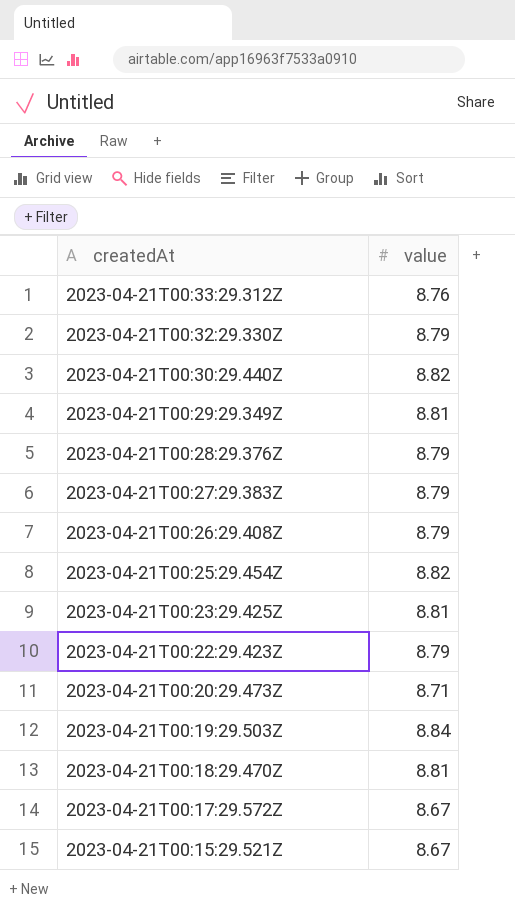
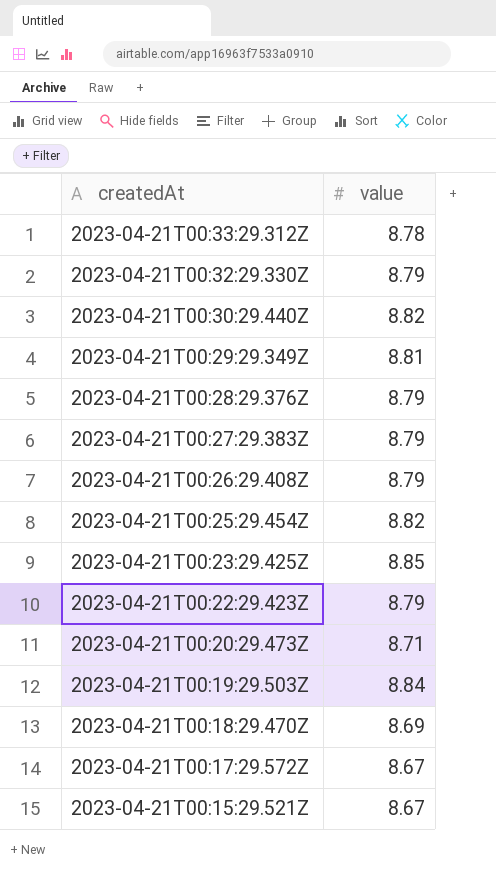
2023-04-21T00:33:29.312Z | value: 8.76 -> 8.78
2023-04-21T00:23:29.425Z | value: 8.81 -> 8.85
2023-04-21T00:18:29.470Z | value: 8.81 -> 8.69

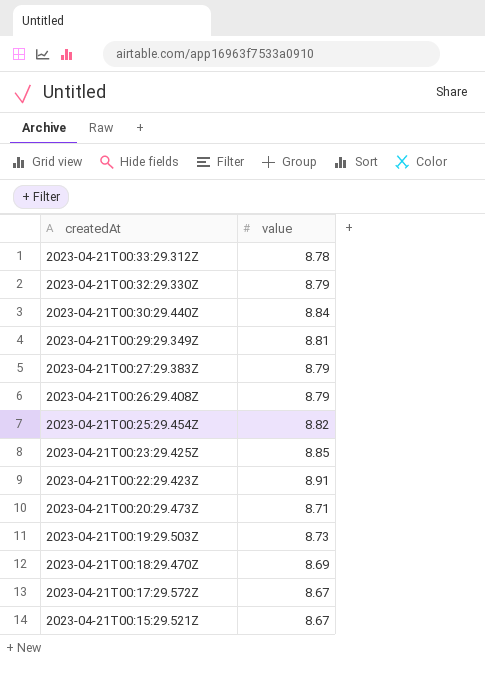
row 2023-04-21T00:28:29.376Z: 8.79 -> none
2023-04-21T00:30:29.440Z | value: 8.82 -> 8.84
2023-04-21T00:22:29.423Z | value: 8.79 -> 8.91
2023-04-21T00:19:29.503Z | value: 8.84 -> 8.73

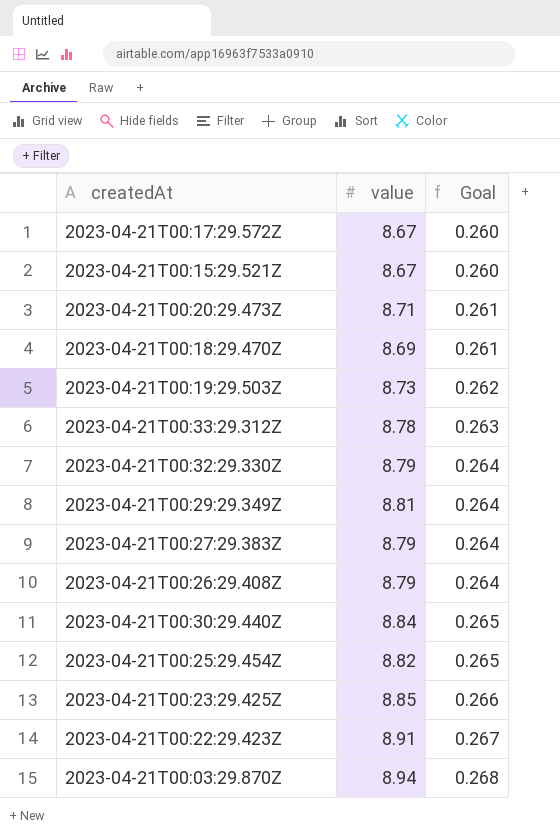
row order: createdAt descending -> Goal ascending
column Goal | formula: none -> [value] * 0.03
row 2023-04-21T00:03:29.870Z: none -> 8.94 | 0.268

